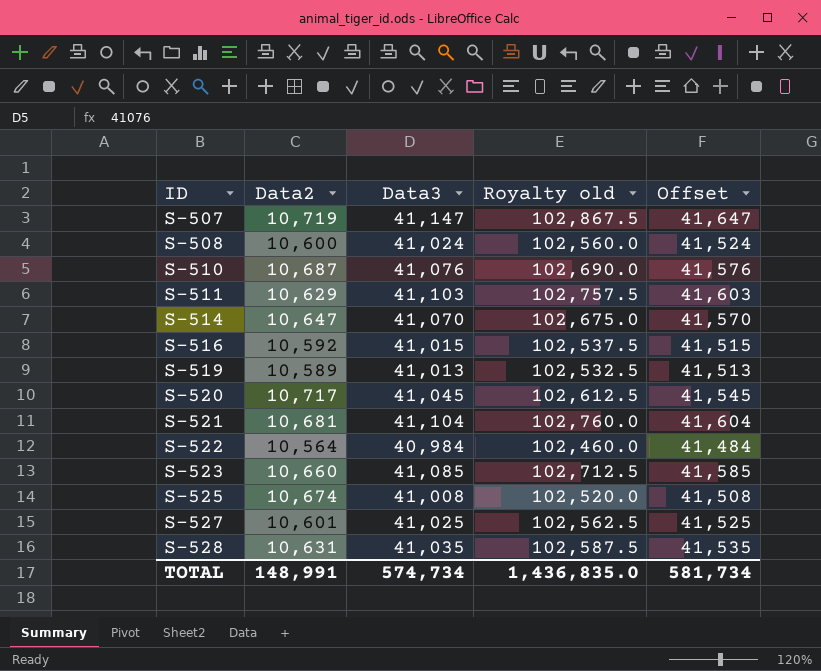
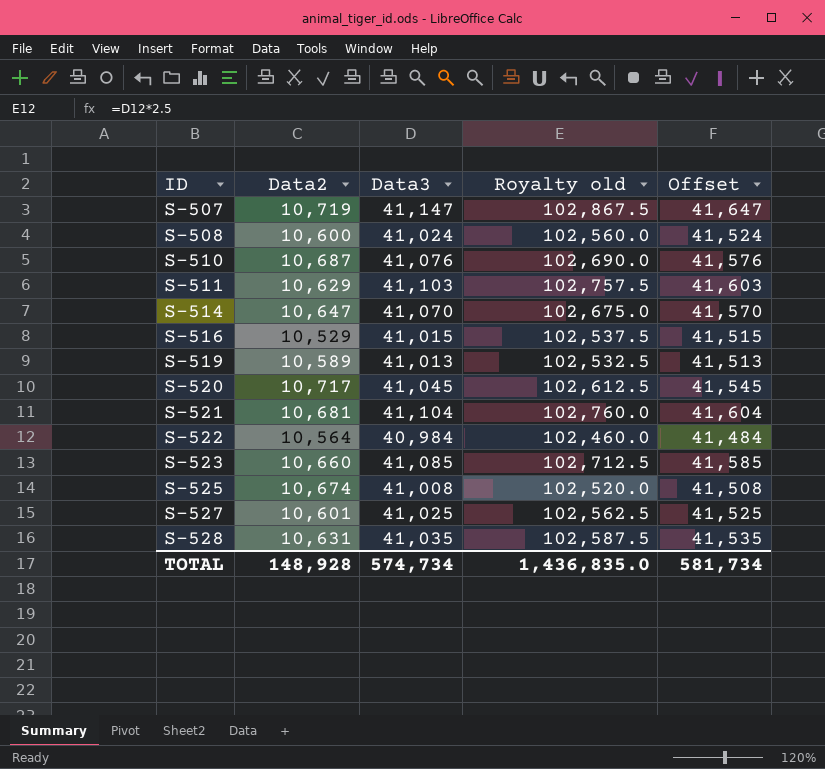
S-516 | Data2: 10,592 -> 10,529
TOTAL | Data2: 148,991 -> 148,928

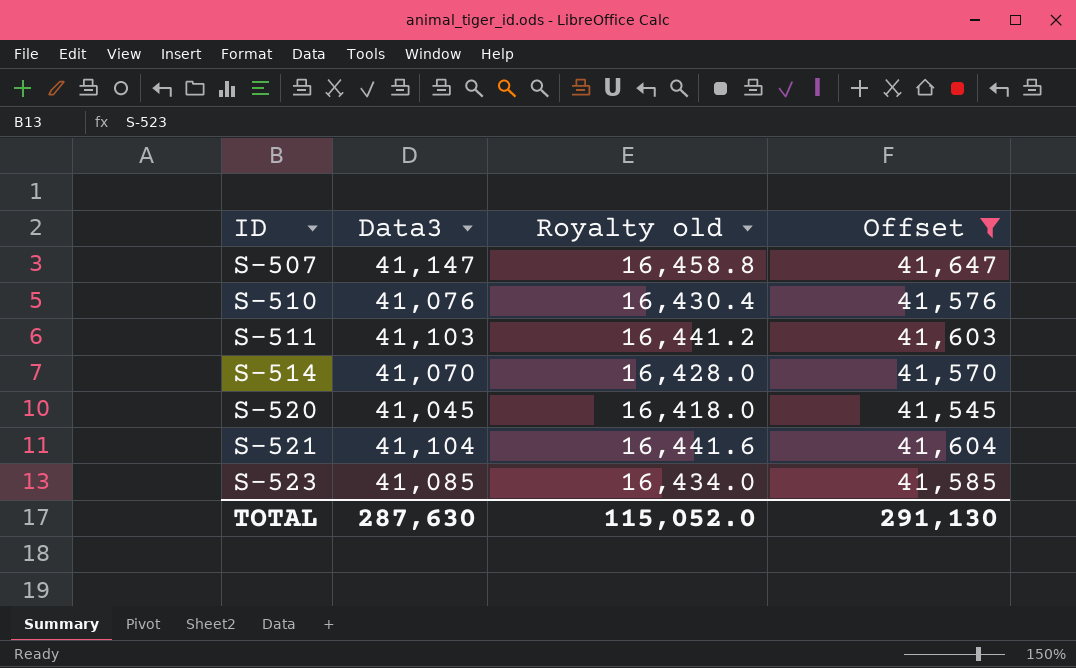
filter: none -> Offset >= 41,545
column Data2 | position: 2 -> none
column Royalty old | formula: [Data3] * 2.5 -> [Data3] * 0.4
TOTAL | Data3: 574,734 -> 287,630
TOTAL | Royalty old: 1,436,835.0 -> 115,052.0
TOTAL | Offset: 581,734 -> 291,130

